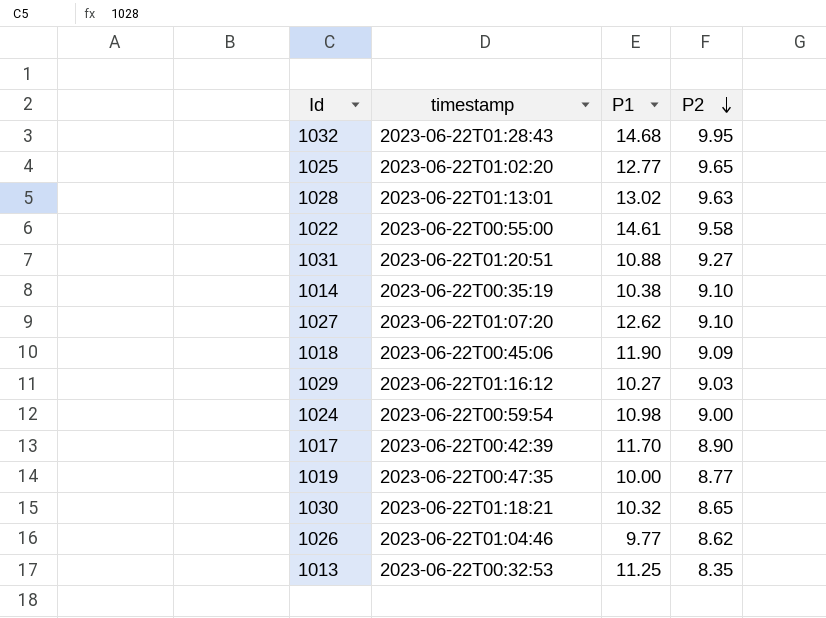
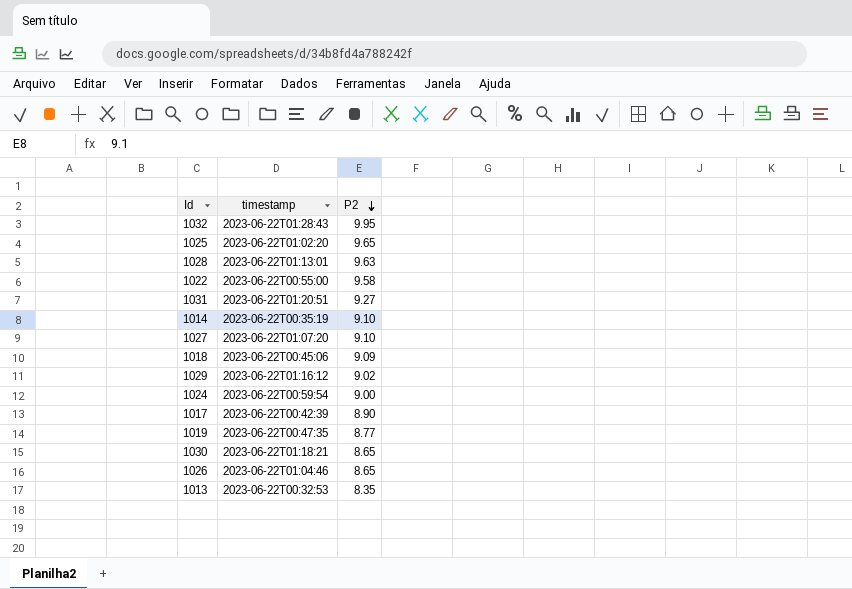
column P1 | position: 3 -> none
1029 | P2: 9.03 -> 9.02
1026 | P2: 8.62 -> 8.65

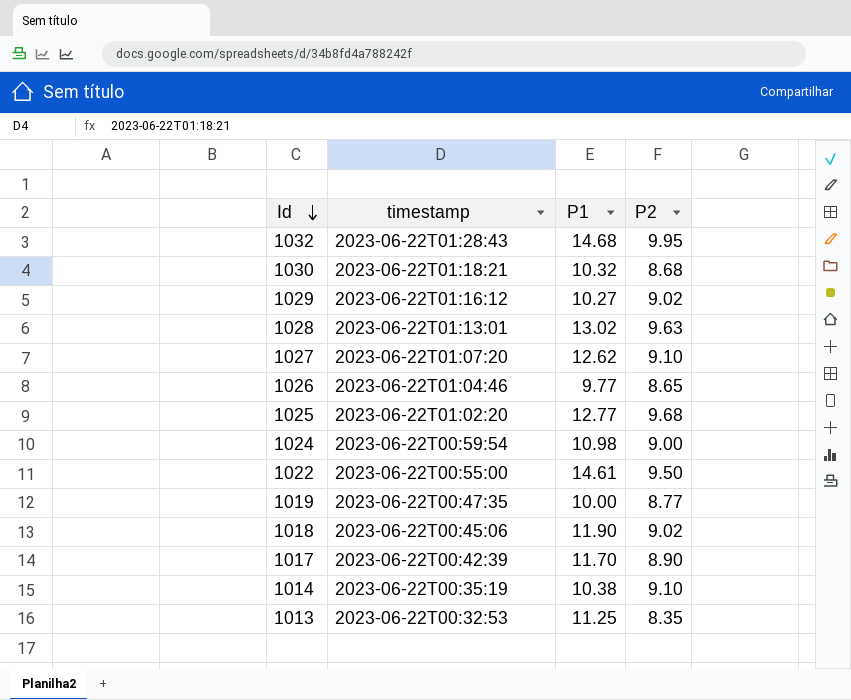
row order: P2 descending -> Id descending
column P1 | position: none -> 3
row 1031: 2023-06-22T01:20:51 | 9.27 -> none
1030 | P2: 8.65 -> 8.68
1025 | P2: 9.65 -> 9.68
1022 | P2: 9.58 -> 9.50
1018 | P2: 9.09 -> 9.02

